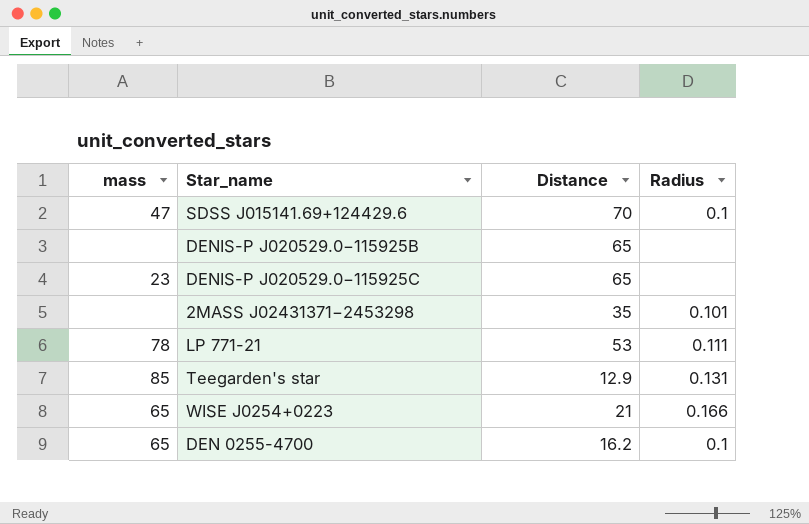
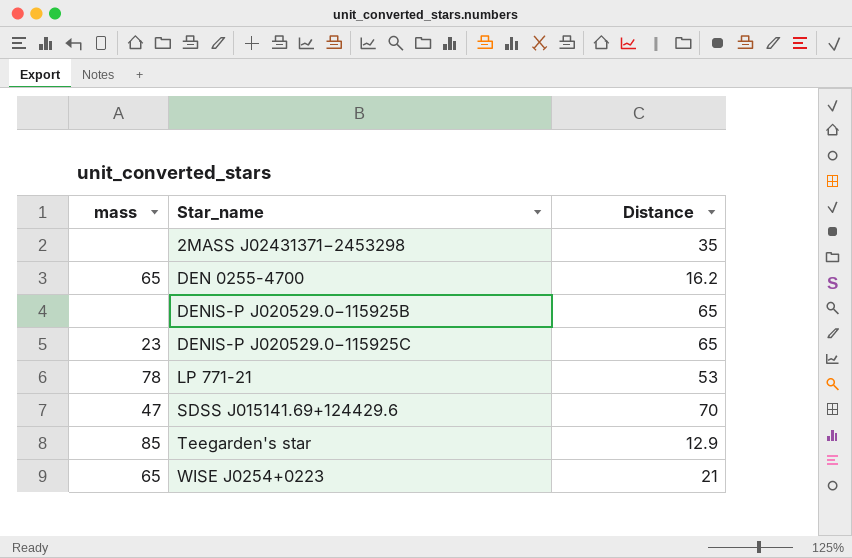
row order: none -> Star_name ascending
column Radius | position: 4 -> none

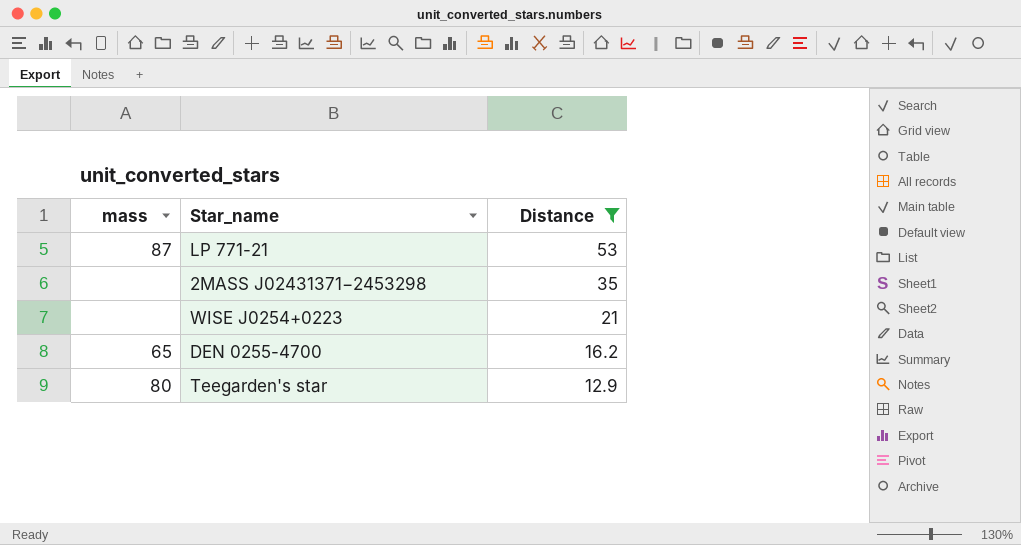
filter: none -> Distance <= 53
row order: Star_name ascending -> Distance descending
LP 771-21 | mass: 78 -> 87
WISE J0254+0223 | mass: 65 -> none
Teegarden's star | mass: 85 -> 80

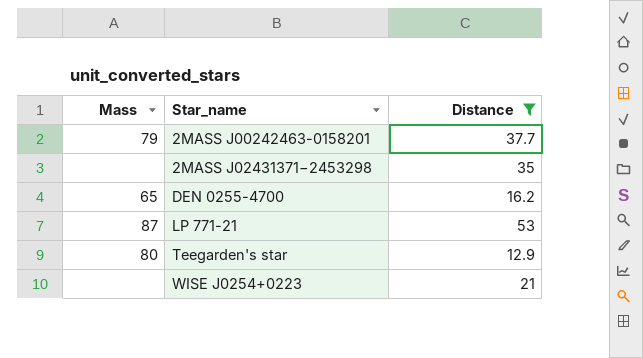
row order: Distance descending -> Star_name ascending
column name: mass -> Mass
row 2MASS J00242463-0158201: none -> 79 | 37.7

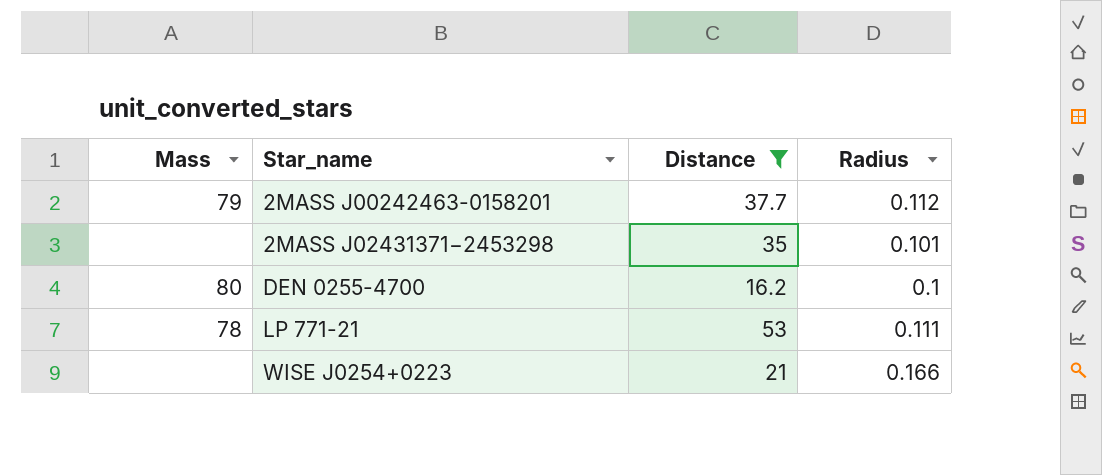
column Radius | position: none -> 4
row Teegarden's star: 80 | 12.9 -> none
DEN 0255-4700 | Mass: 65 -> 80
LP 771-21 | Mass: 87 -> 78

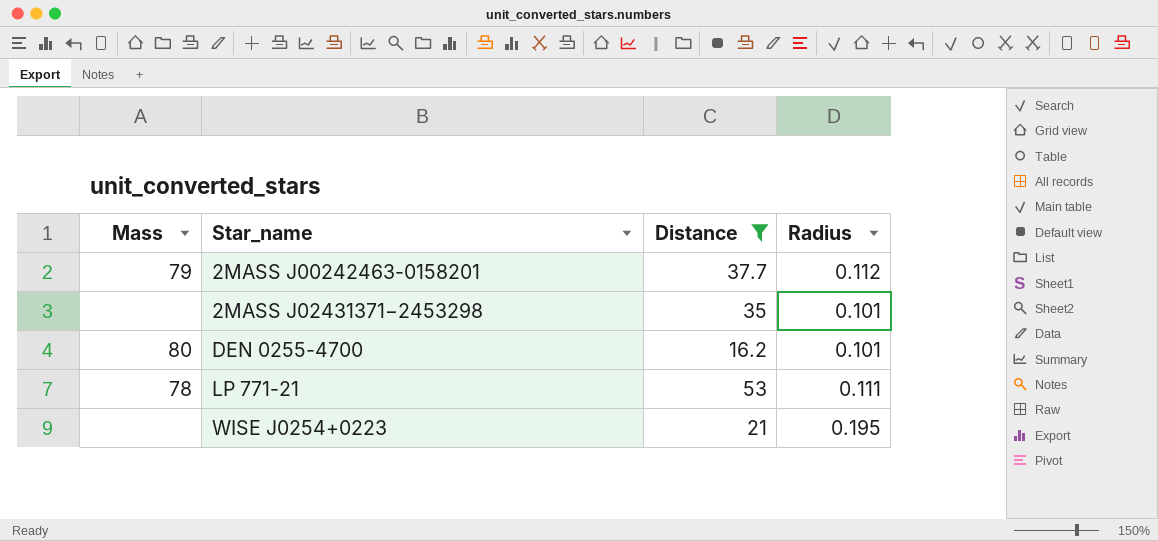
DEN 0255-4700 | Radius: 0.1 -> 0.101
WISE J0254+0223 | Radius: 0.166 -> 0.195

